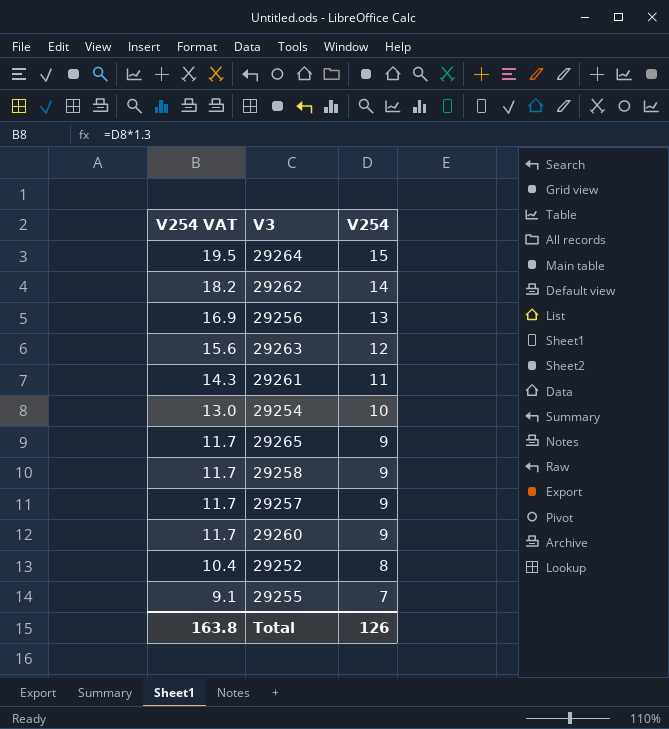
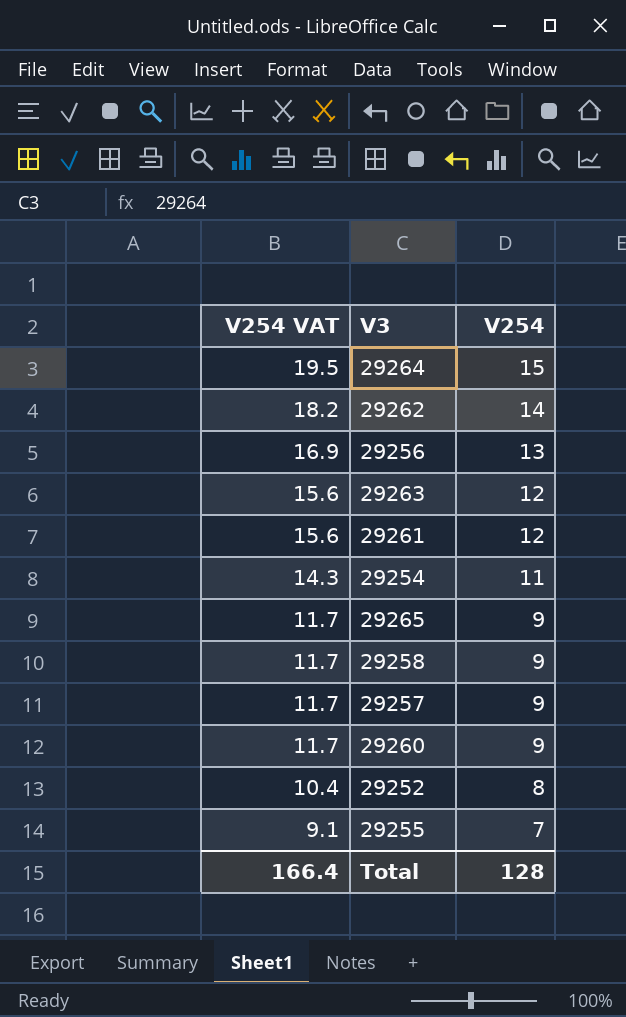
29261 | V254 VAT: 14.3 -> 15.6
29261 | V254: 11 -> 12
29254 | V254 VAT: 13.0 -> 14.3
29254 | V254: 10 -> 11
Total | V254 VAT: 163.8 -> 166.4
Total | V254: 126 -> 128

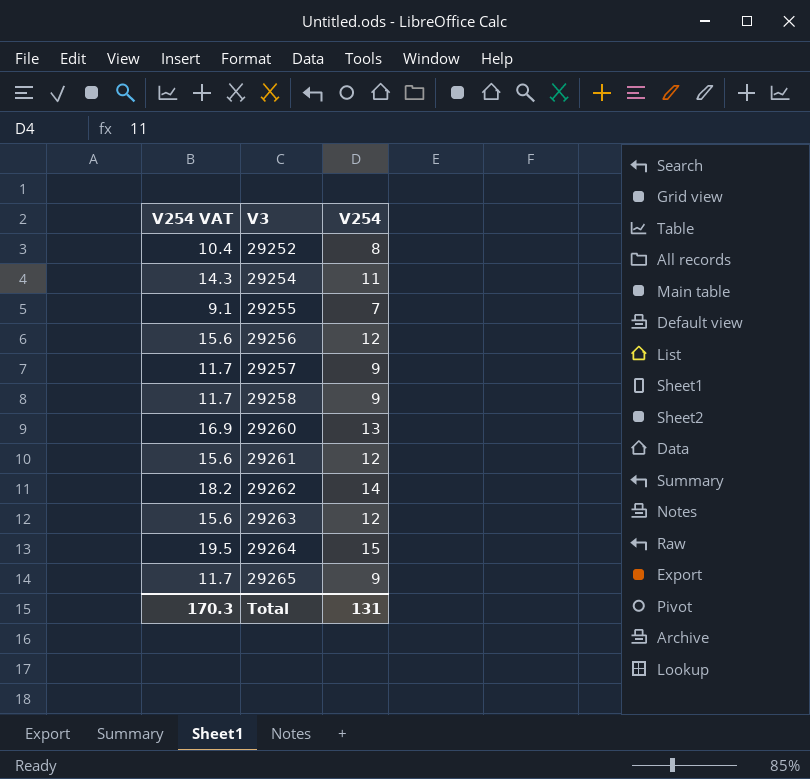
row order: V254 VAT descending -> V3 ascending
29256 | V254 VAT: 16.9 -> 15.6
29256 | V254: 13 -> 12
29260 | V254 VAT: 11.7 -> 16.9
29260 | V254: 9 -> 13
Total | V254 VAT: 166.4 -> 170.3
Total | V254: 128 -> 131

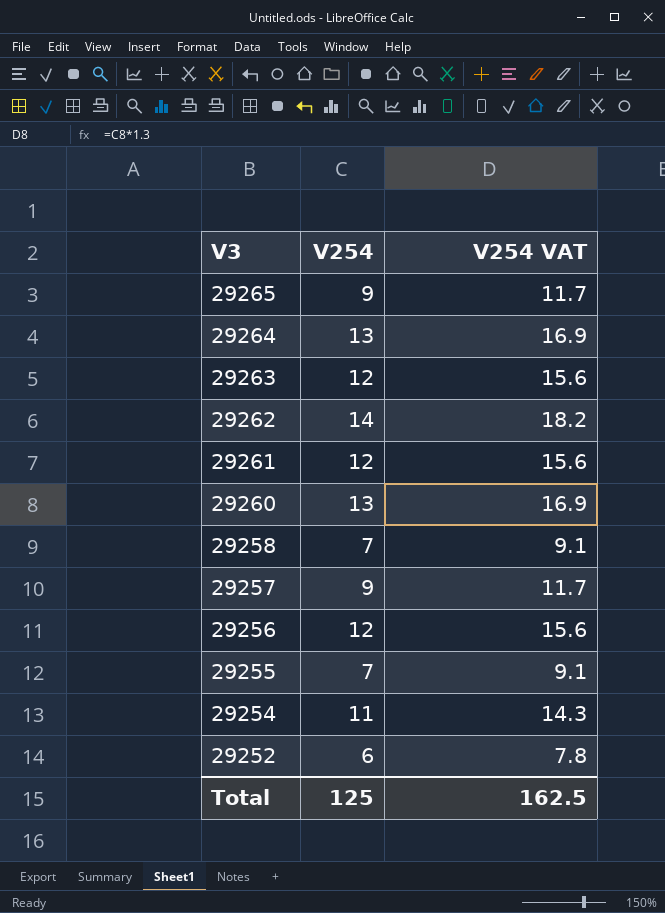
row order: V3 ascending -> V3 descending
column V254 VAT | position: 1 -> 3
29264 | V254: 15 -> 13
29264 | V254 VAT: 19.5 -> 16.9
29258 | V254: 9 -> 7
29258 | V254 VAT: 11.7 -> 9.1
29252 | V254: 8 -> 6
29252 | V254 VAT: 10.4 -> 7.8
Total | V254: 131 -> 125
Total | V254 VAT: 170.3 -> 162.5

